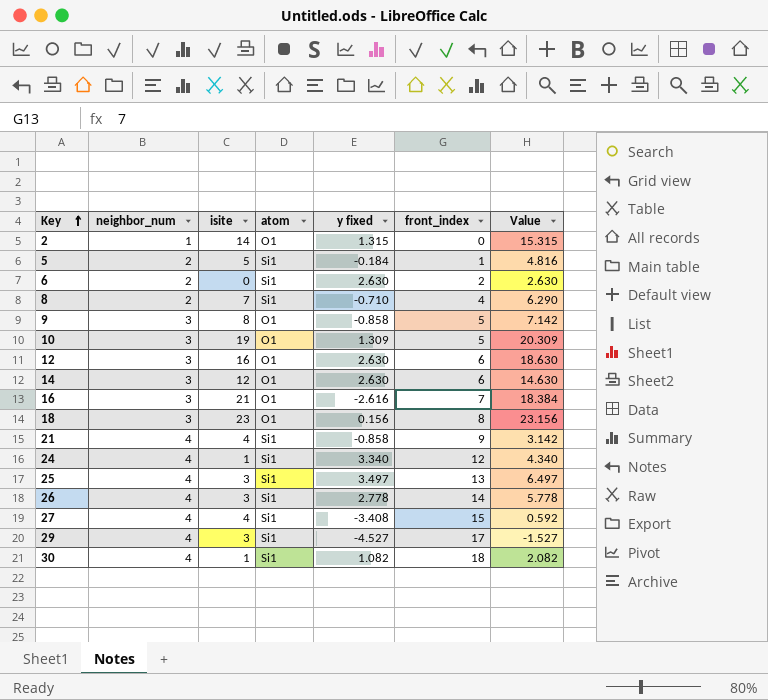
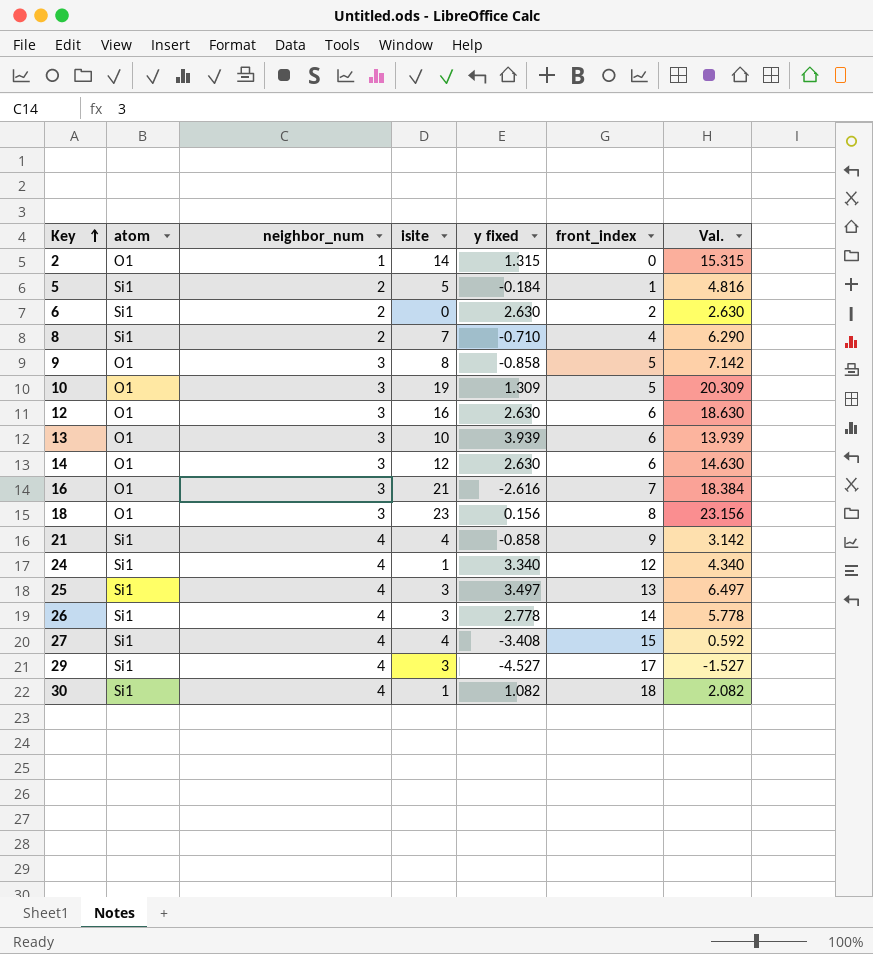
column atom | position: 4 -> 2
column name: Value -> Val.
row 13: none -> O1 | 3 | 10 | 3.939 | 6 | 13.939

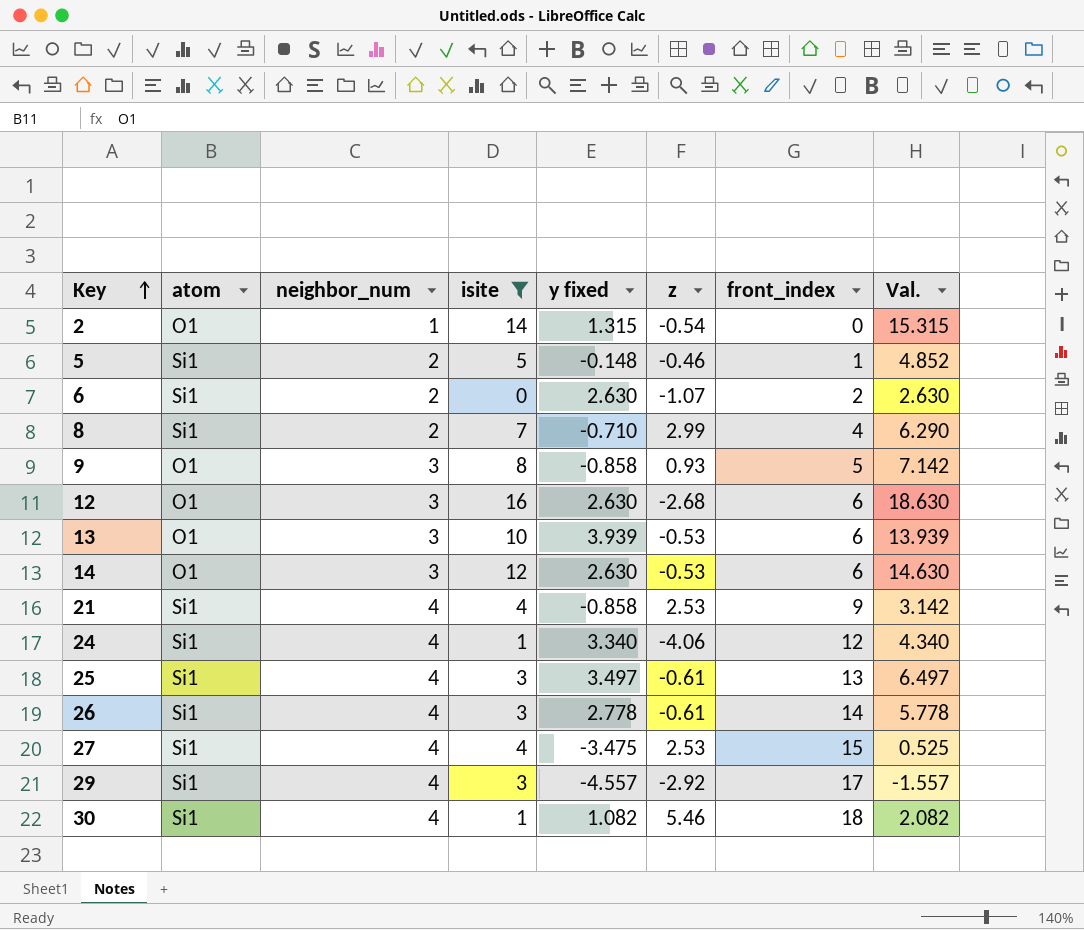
filter: none -> isite <= 16
column z | position: none -> 6
5 | y fixed: -0.184 -> -0.148
5 | Val.: 4.816 -> 4.852
27 | y fixed: -3.408 -> -3.475
27 | Val.: 0.592 -> 0.525
29 | y fixed: -4.527 -> -4.557
29 | Val.: -1.527 -> -1.557

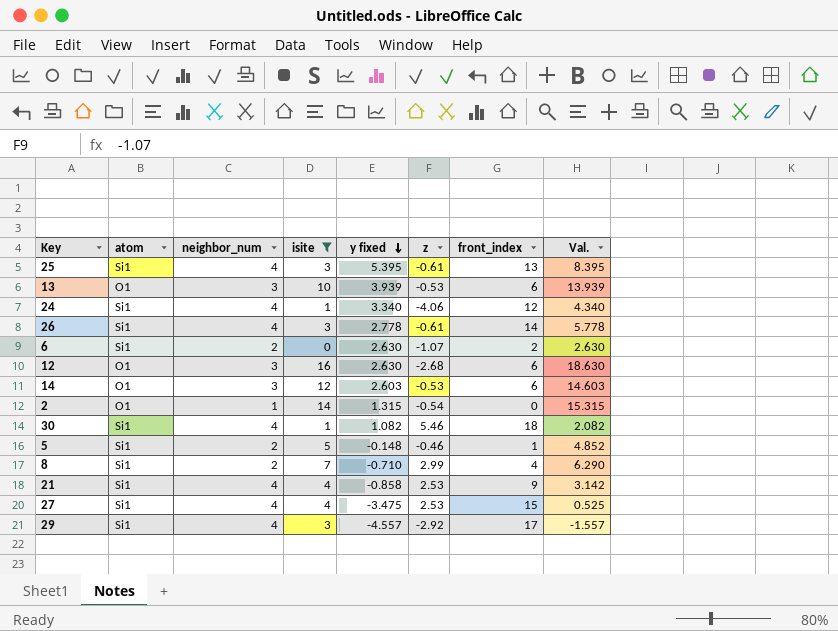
row order: Key ascending -> y fixed descending
row 9: O1 | 3 | 8 | -0.858 | 0.93 | 5 | 7.142 -> none
25 | y fixed: 3.497 -> 5.395
25 | Val.: 6.497 -> 8.395
14 | y fixed: 2.630 -> 2.603
14 | Val.: 14.630 -> 14.603

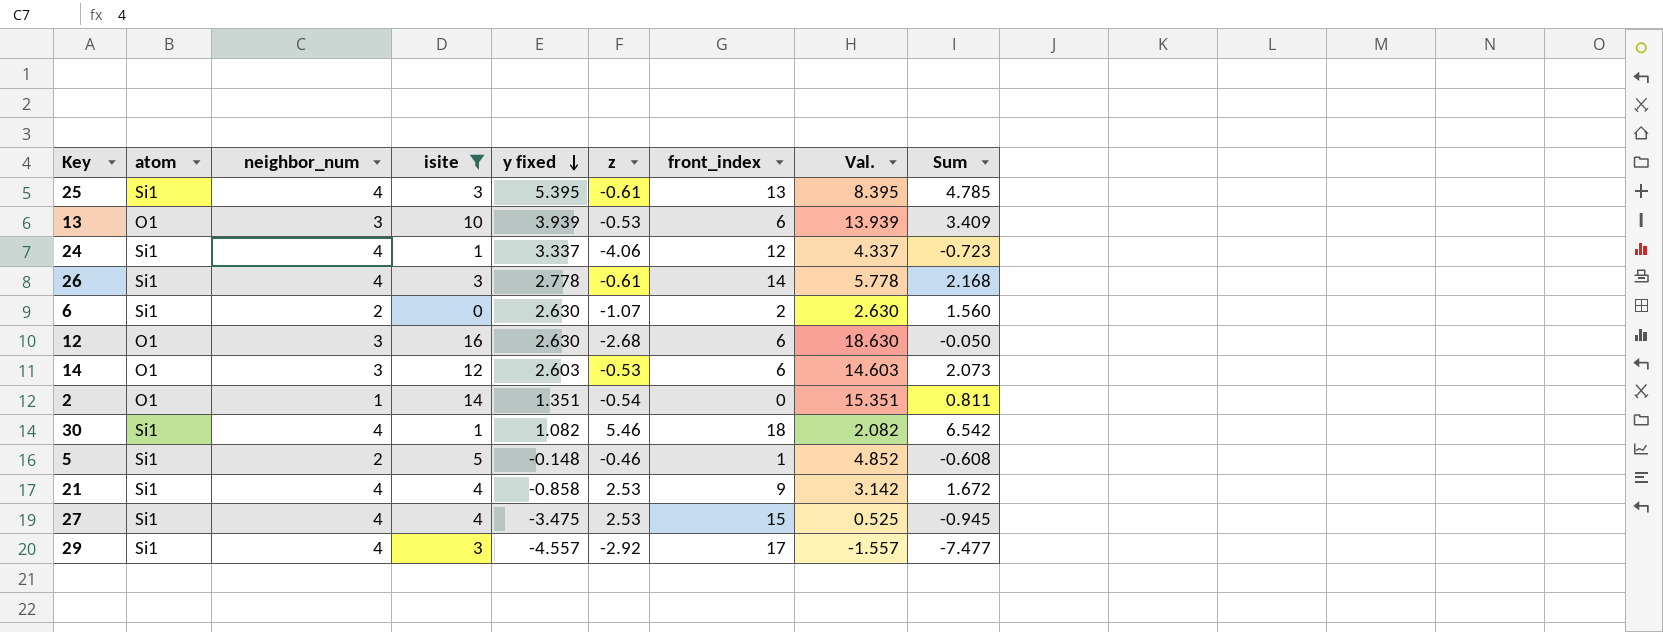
column Sum | formula: none -> [y fixed] + [z]
row 8: Si1 | 2 | 7 | -0.710 | 2.99 | 4 | 6.290 -> none
24 | y fixed: 3.340 -> 3.337
24 | Val.: 4.340 -> 4.337
2 | y fixed: 1.315 -> 1.351
2 | Val.: 15.315 -> 15.351

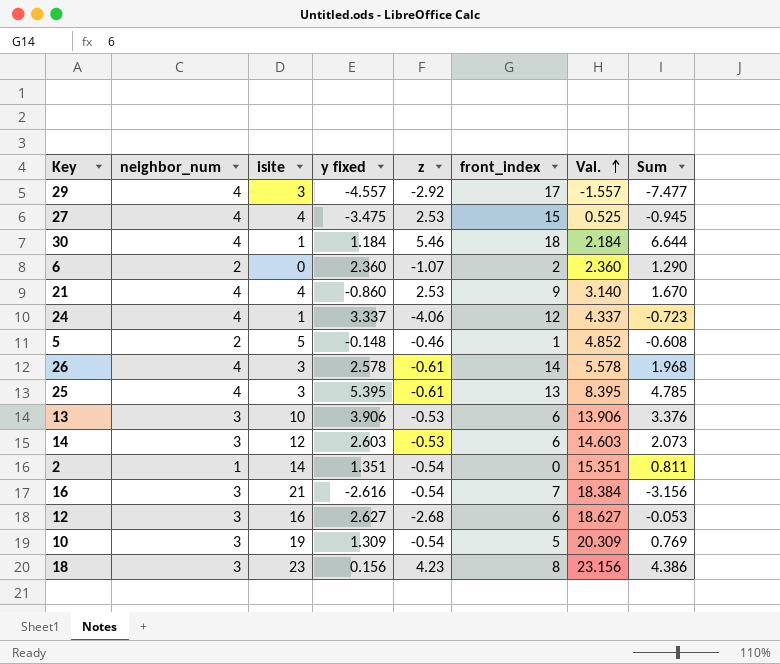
filter: isite <= 16 -> none
row order: y fixed descending -> Val. ascending
column atom | position: 2 -> none
30 | y fixed: 1.082 -> 1.184
30 | Val.: 2.082 -> 2.184
30 | Sum: 6.542 -> 6.644
6 | y fixed: 2.630 -> 2.360
6 | Val.: 2.630 -> 2.360
6 | Sum: 1.560 -> 1.290
21 | y fixed: -0.858 -> -0.860
21 | Val.: 3.142 -> 3.140
21 | Sum: 1.672 -> 1.670
26 | y fixed: 2.778 -> 2.578
26 | Val.: 5.778 -> 5.578
26 | Sum: 2.168 -> 1.968
13 | y fixed: 3.939 -> 3.906
13 | Val.: 13.939 -> 13.906
13 | Sum: 3.409 -> 3.376
12 | y fixed: 2.630 -> 2.627
12 | Val.: 18.630 -> 18.627
12 | Sum: -0.050 -> -0.053

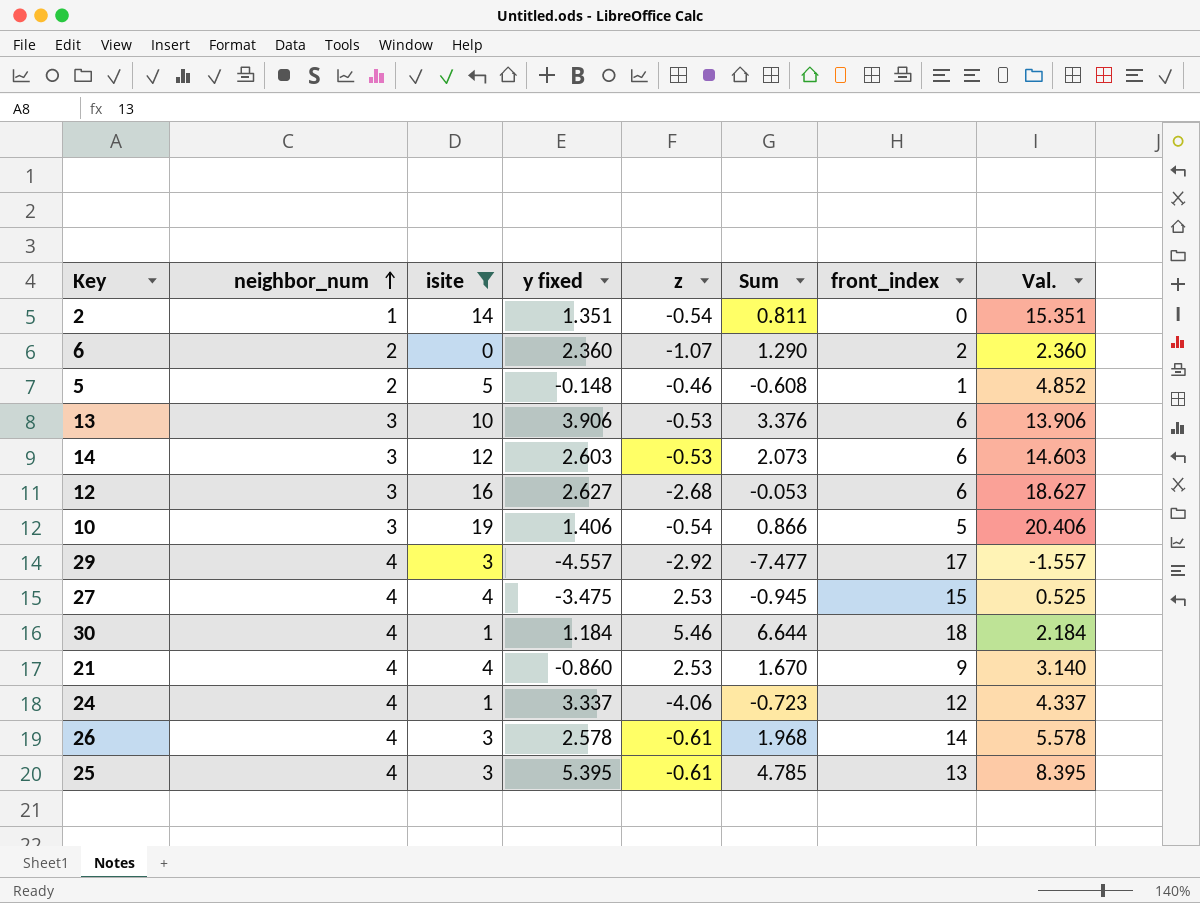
filter: none -> isite <= 19
row order: Val. ascending -> neighbor_num ascending
column Sum | position: 8 -> 6
10 | y fixed: 1.309 -> 1.406
10 | Sum: 0.769 -> 0.866
10 | Val.: 20.309 -> 20.406

